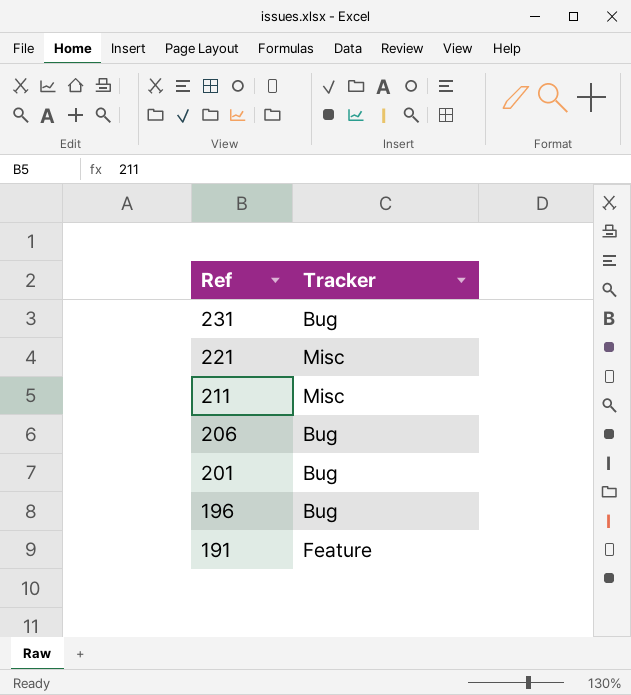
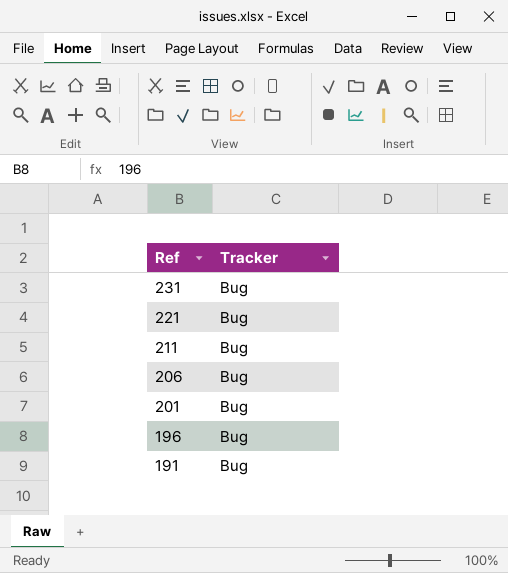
221 | Tracker: Misc -> Bug
211 | Tracker: Misc -> Bug
191 | Tracker: Feature -> Bug

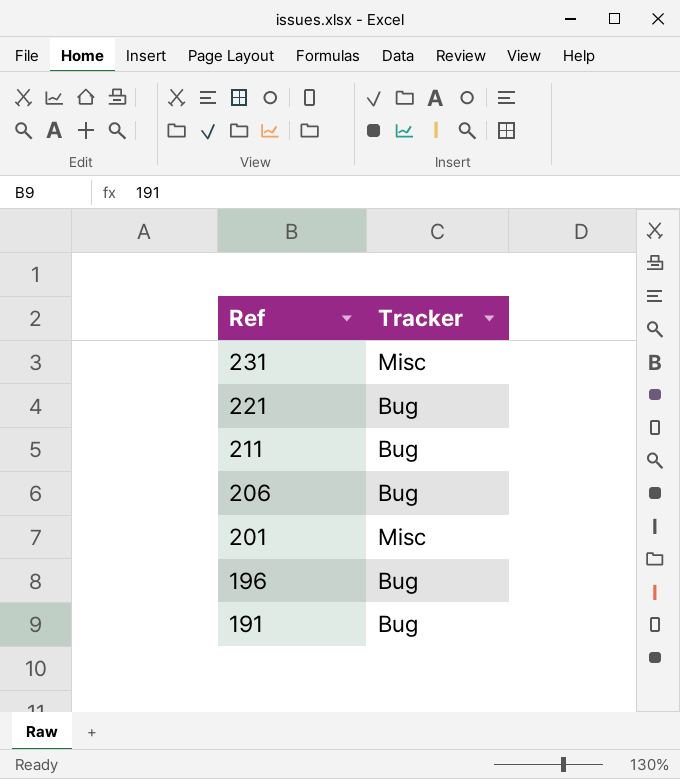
231 | Tracker: Bug -> Misc
201 | Tracker: Bug -> Misc

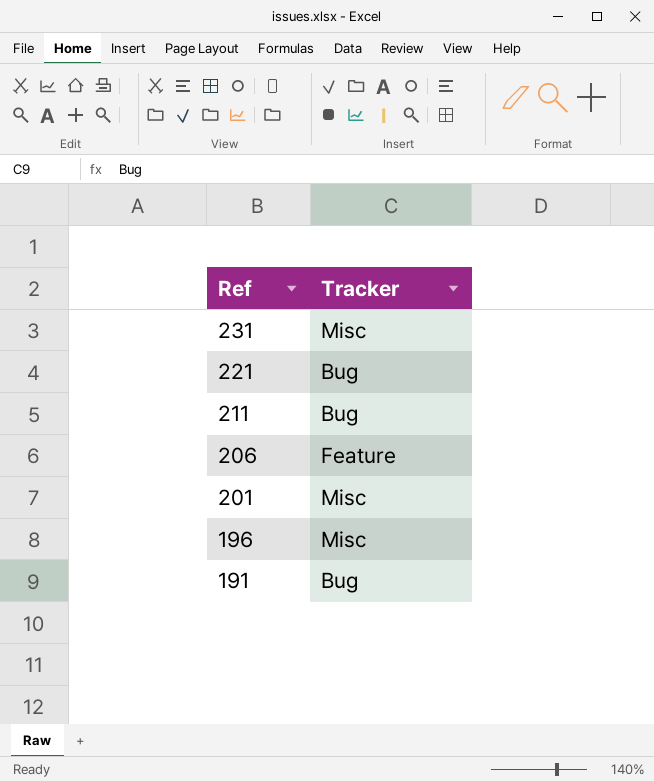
206 | Tracker: Bug -> Feature
196 | Tracker: Bug -> Misc

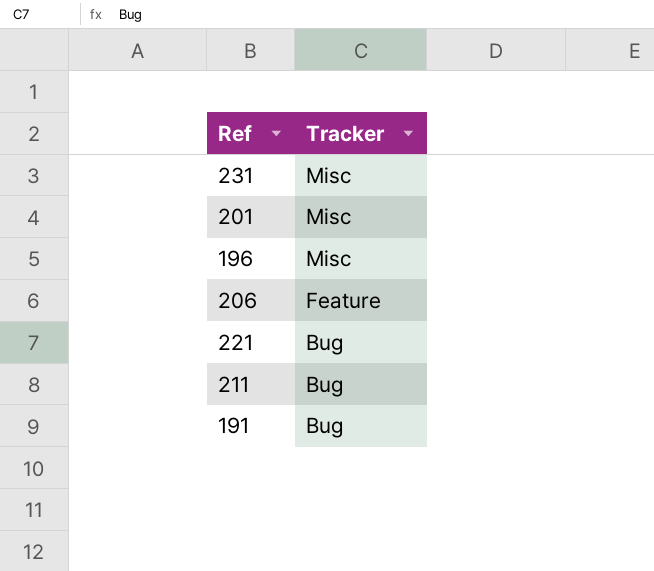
row order: Ref descending -> Tracker descending

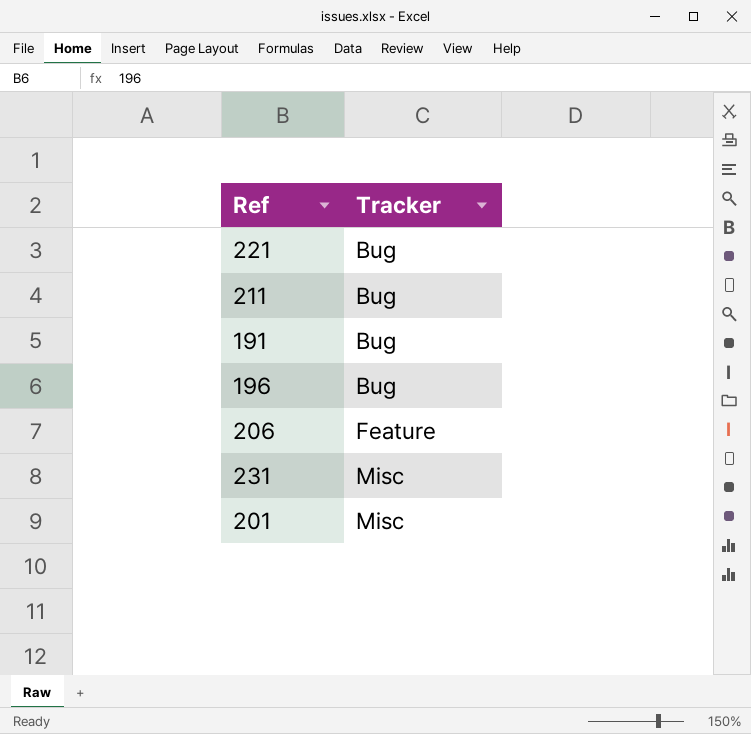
row order: Tracker descending -> Tracker ascending
196 | Tracker: Misc -> Bug

